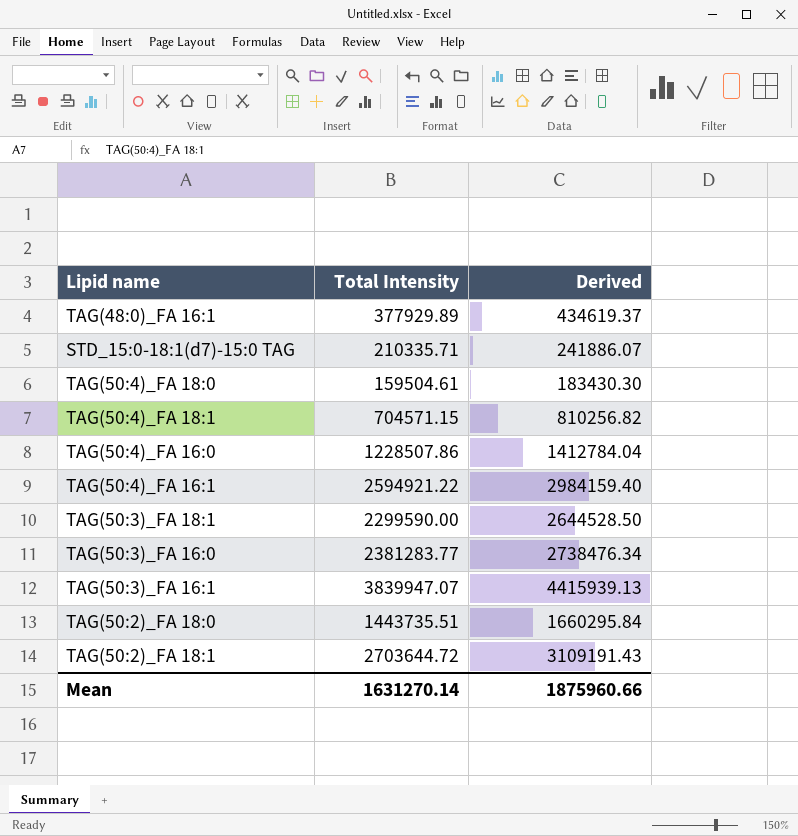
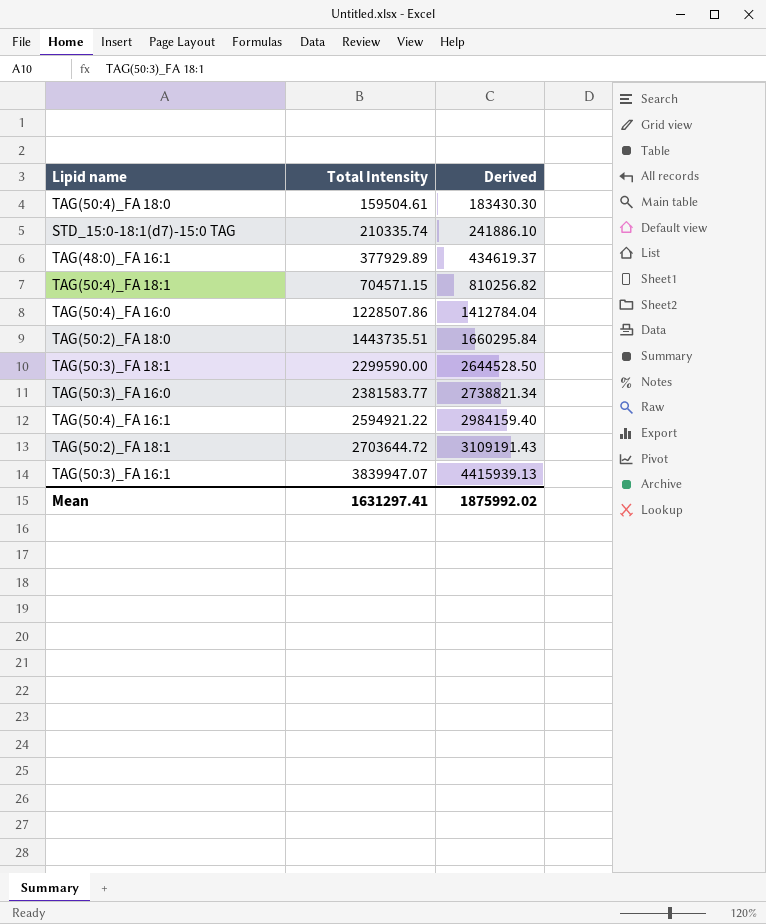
row order: none -> Total Intensity ascending
STD_15:0-18:1(d7)-15:0 TAG | Total Intensity: 210335.71 -> 210335.74
STD_15:0-18:1(d7)-15:0 TAG | Derived: 241886.07 -> 241886.10
TAG(50:3)_FA 16:0 | Total Intensity: 2381283.77 -> 2381583.77
TAG(50:3)_FA 16:0 | Derived: 2738476.34 -> 2738821.34
Mean | Total Intensity: 1631270.14 -> 1631297.41
Mean | Derived: 1875960.66 -> 1875992.02

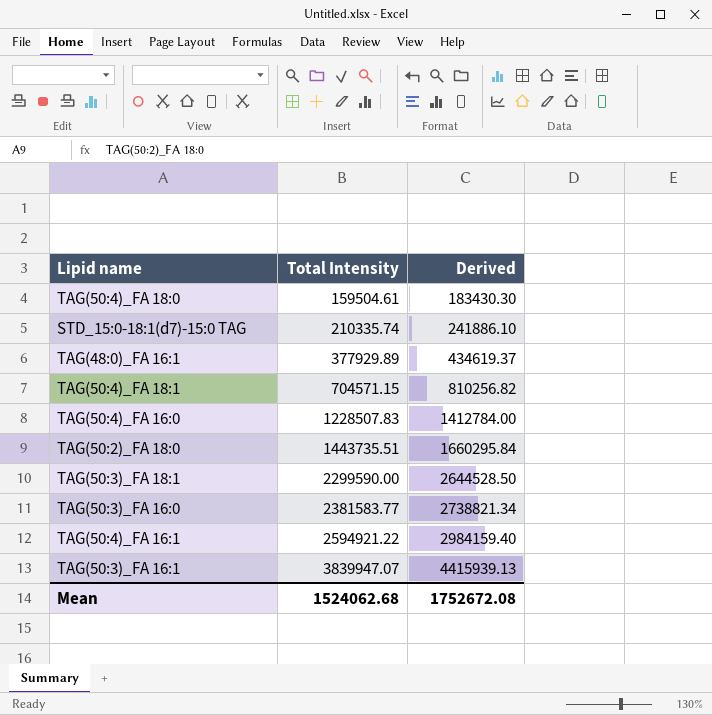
row TAG(50:2)_FA 18:1: 2703644.72 | 3109191.43 -> none
TAG(50:4)_FA 16:0 | Total Intensity: 1228507.86 -> 1228507.83
TAG(50:4)_FA 16:0 | Derived: 1412784.04 -> 1412784.00
Mean | Total Intensity: 1631297.41 -> 1524062.68
Mean | Derived: 1875992.02 -> 1752672.08

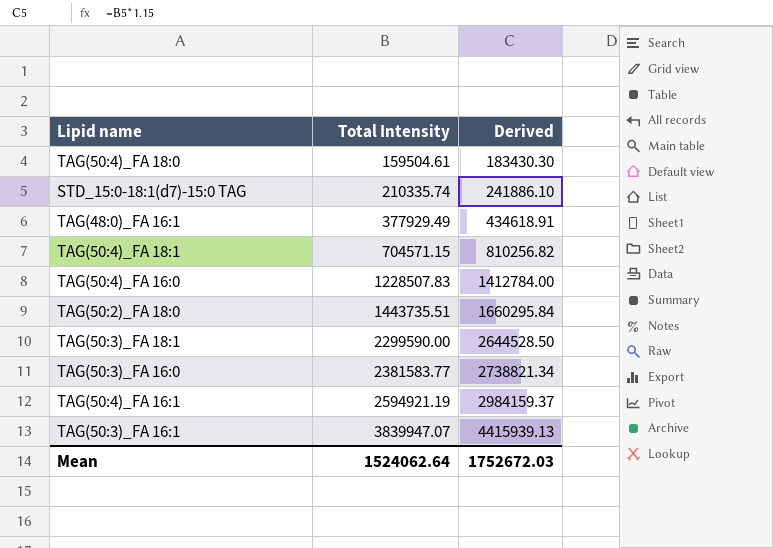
TAG(48:0)_FA 16:1 | Total Intensity: 377929.89 -> 377929.49
TAG(48:0)_FA 16:1 | Derived: 434619.37 -> 434618.91
TAG(50:4)_FA 16:1 | Total Intensity: 2594921.22 -> 2594921.19
TAG(50:4)_FA 16:1 | Derived: 2984159.40 -> 2984159.37
Mean | Total Intensity: 1524062.68 -> 1524062.64
Mean | Derived: 1752672.08 -> 1752672.03

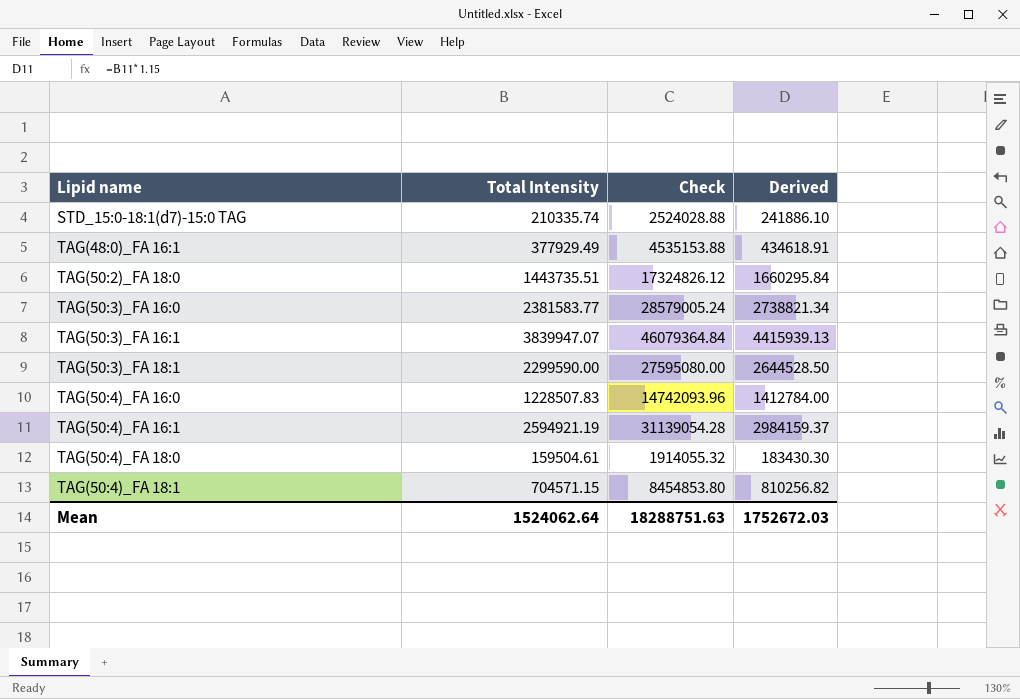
row order: Total Intensity ascending -> Lipid name ascending
column Check | formula: none -> [Total Intensity] * 12

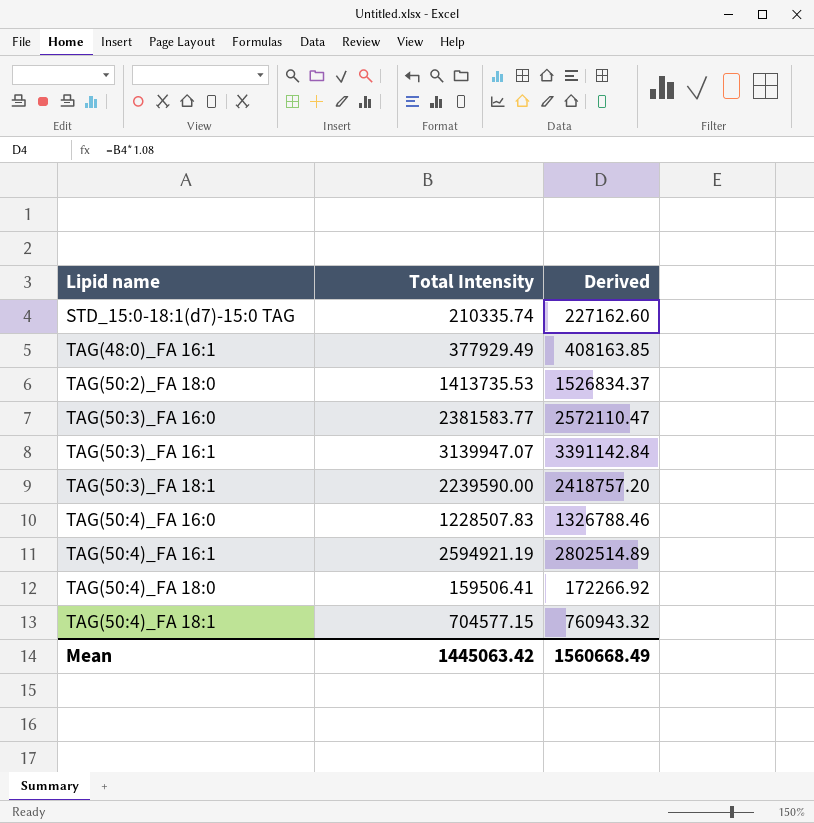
column Check | formula: [Total Intensity] * 12 -> none
column Derived | formula: [Total Intensity] * 1.15 -> [Total Intensity] * 1.08
TAG(50:2)_FA 18:0 | Total Intensity: 1443735.51 -> 1413735.53
TAG(50:3)_FA 16:1 | Total Intensity: 3839947.07 -> 3139947.07
TAG(50:3)_FA 18:1 | Total Intensity: 2299590.00 -> 2239590.00
TAG(50:4)_FA 18:0 | Total Intensity: 159504.61 -> 159506.41
TAG(50:4)_FA 18:1 | Total Intensity: 704571.15 -> 704577.15
Mean | Total Intensity: 1524062.64 -> 1445063.42
Mean | Derived: 1752672.03 -> 1560668.49

